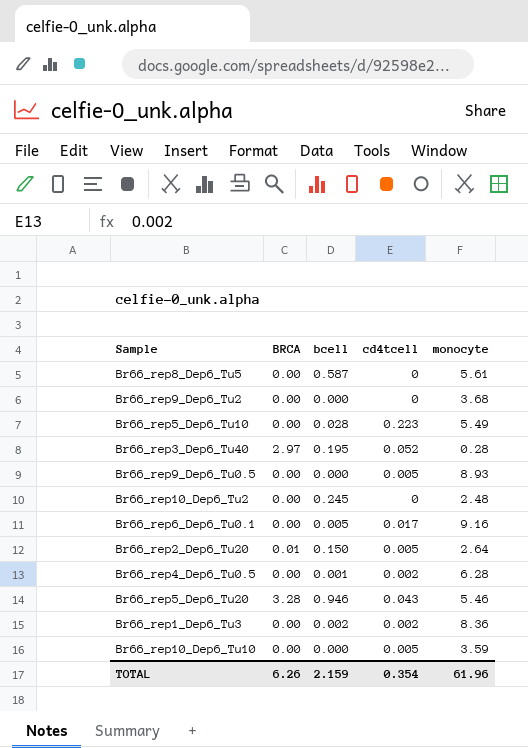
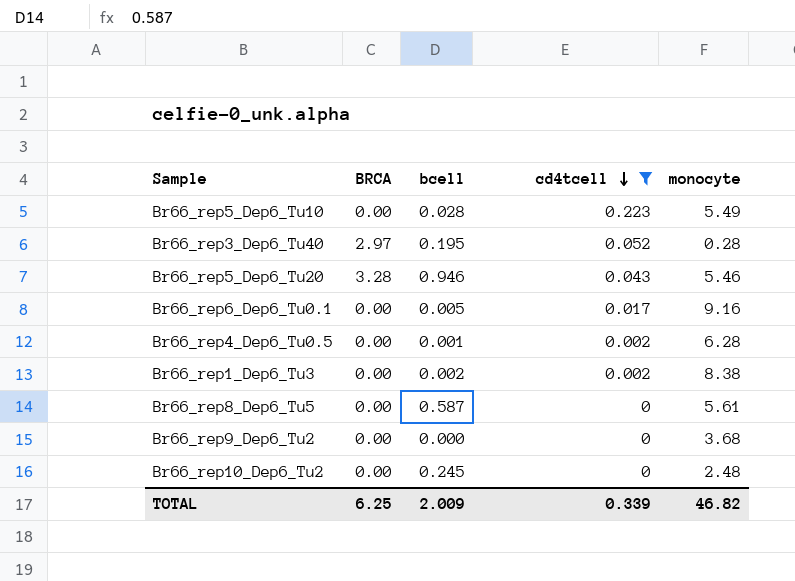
filter: none -> cd4tcell != 0.005
row order: none -> cd4tcell descending
Br66_rep1_Dep6_Tu3 | monocyte: 8.36 -> 8.38
TOTAL | BRCA: 6.26 -> 6.25
TOTAL | bcell: 2.159 -> 2.009
TOTAL | cd4tcell: 0.354 -> 0.339
TOTAL | monocyte: 61.96 -> 46.82

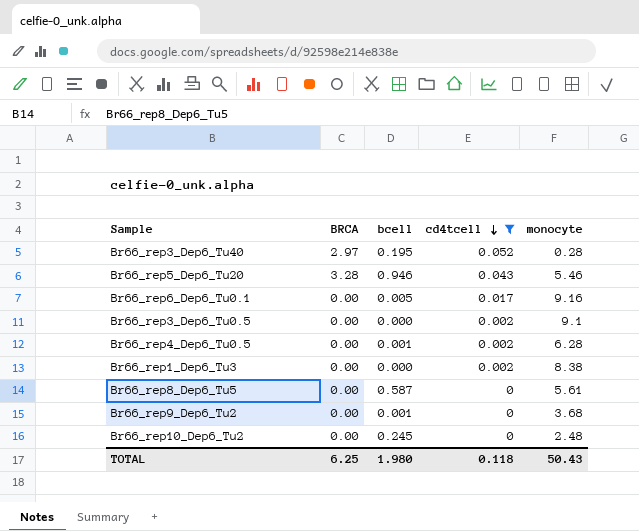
row Br66_rep5_Dep6_Tu10: 0.00 | 0.028 | 0.223 | 5.49 -> none
row Br66_rep3_Dep6_Tu0.5: none -> 0.00 | 0.000 | 0.002 | 9.1
Br66_rep1_Dep6_Tu3 | bcell: 0.002 -> 0.000
Br66_rep9_Dep6_Tu2 | bcell: 0.000 -> 0.001
TOTAL | bcell: 2.009 -> 1.980
TOTAL | cd4tcell: 0.339 -> 0.118
TOTAL | monocyte: 46.82 -> 50.43

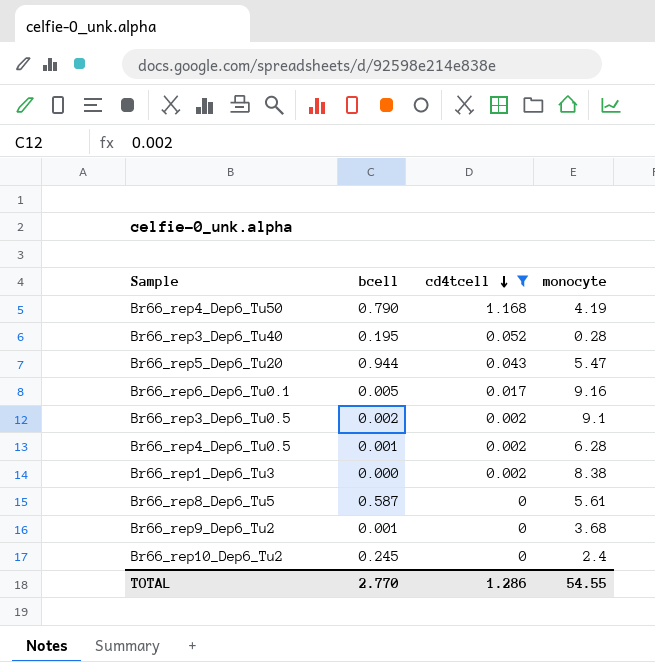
column BRCA | position: 2 -> none
row Br66_rep4_Dep6_Tu50: none -> 0.790 | 1.168 | 4.19
Br66_rep5_Dep6_Tu20 | bcell: 0.946 -> 0.944
Br66_rep5_Dep6_Tu20 | monocyte: 5.46 -> 5.47
Br66_rep3_Dep6_Tu0.5 | bcell: 0.000 -> 0.002
Br66_rep10_Dep6_Tu2 | monocyte: 2.48 -> 2.4
TOTAL | bcell: 1.980 -> 2.770
TOTAL | cd4tcell: 0.118 -> 1.286
TOTAL | monocyte: 50.43 -> 54.55

